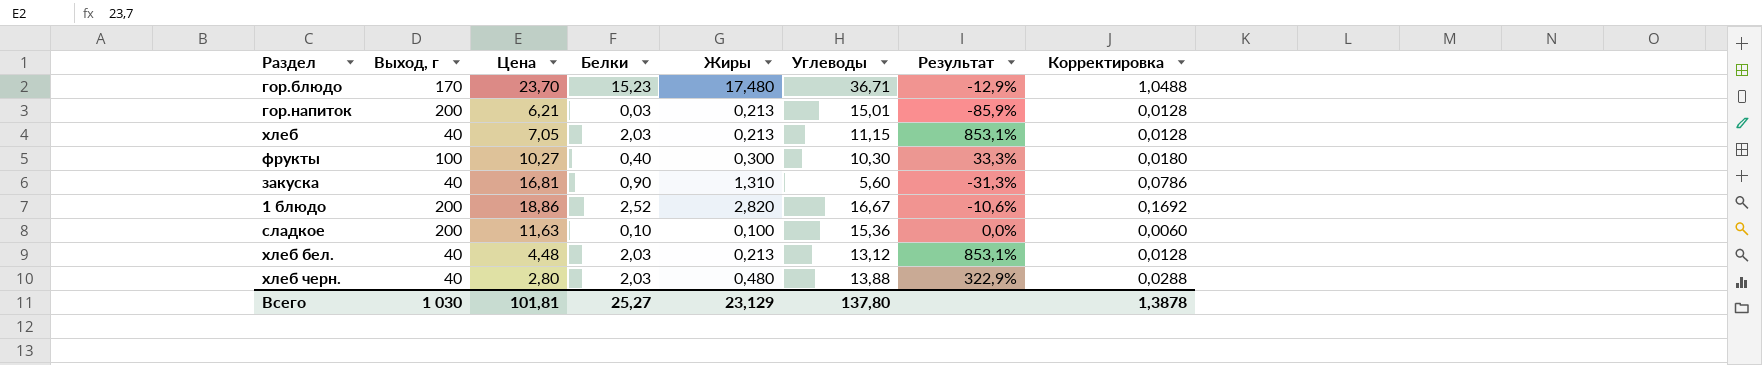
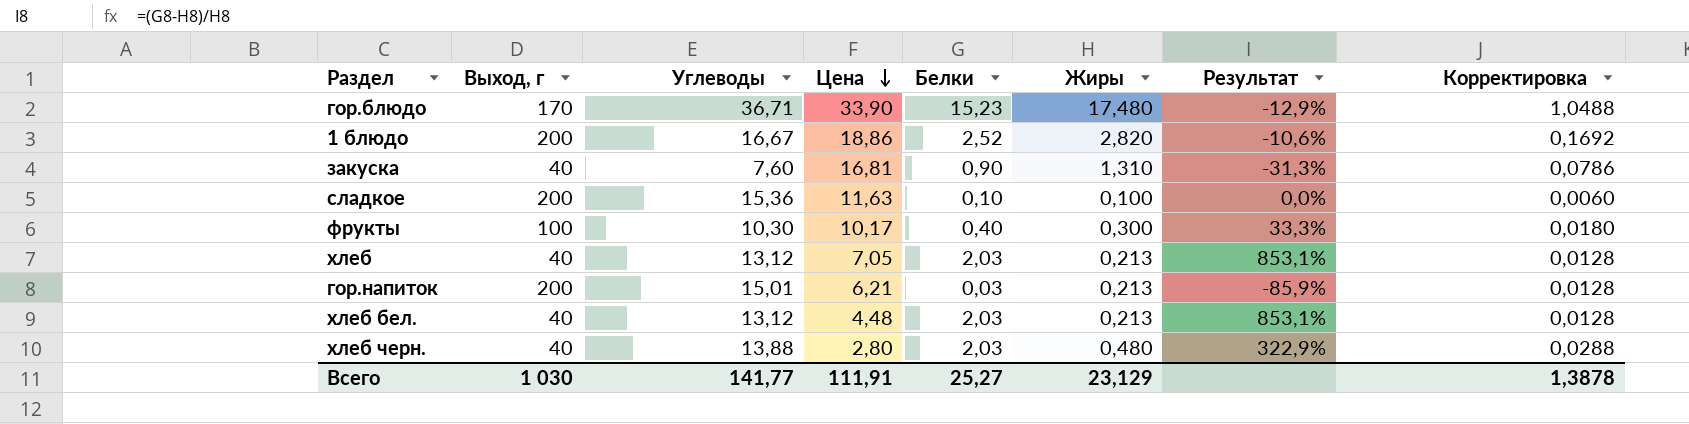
row order: none -> Цена descending
column Углеводы | position: 6 -> 3
гор.блюдо | Цена: 23,70 -> 33,90
закуска | Углеводы: 5,60 -> 7,60
фрукты | Цена: 10,27 -> 10,17
хлеб | Углеводы: 11,15 -> 13,12
Всего | Углеводы: 137,80 -> 141,77
Всего | Цена: 101,81 -> 111,91

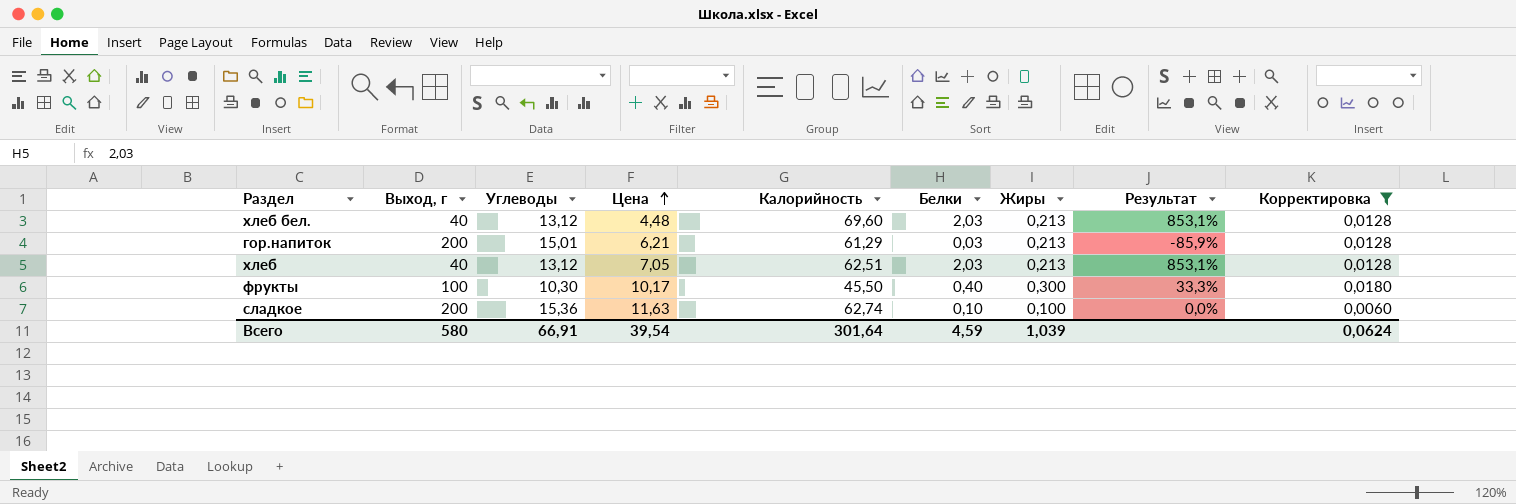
filter: none -> Корректировка <= 0,0180
row order: Цена descending -> Цена ascending
column Калорийность | position: none -> 5
Всего | Выход, г: 1 030 -> 580
Всего | Углеводы: 141,77 -> 66,91
Всего | Цена: 111,91 -> 39,54
Всего | Белки: 25,27 -> 4,59
Всего | Жиры: 23,129 -> 1,039
Всего | Корректировка: 1,3878 -> 0,0624

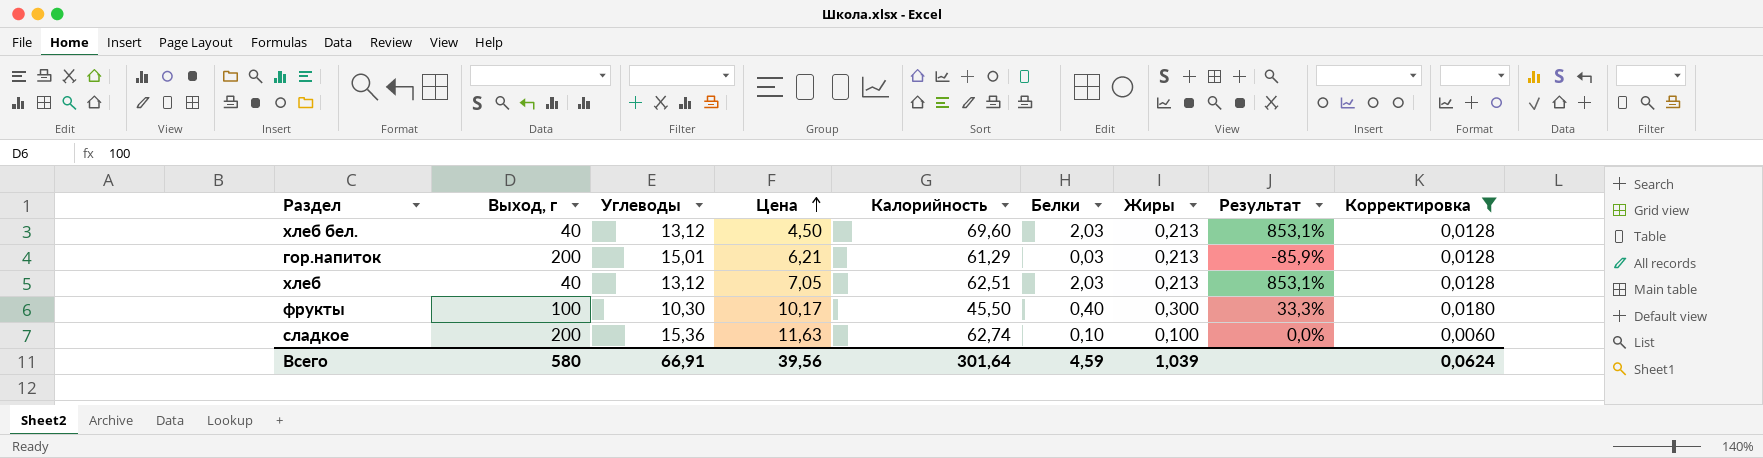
хлеб бел. | Цена: 4,48 -> 4,50
Всего | Цена: 39,54 -> 39,56

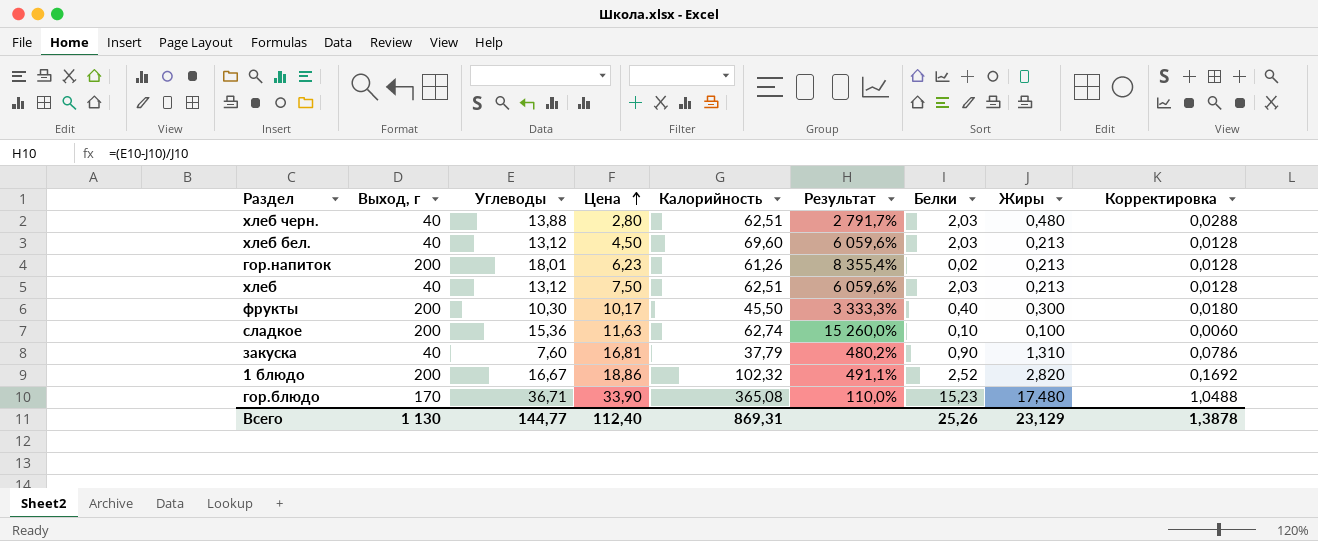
filter: Корректировка <= 0,0180 -> none
column Результат | formula: ([Белки] - [Жиры]) / [Жиры] -> ([Углеводы] - [Жиры]) / [Жиры]
column Результат | position: 8 -> 6
гор.напиток | Углеводы: 15,01 -> 18,01
гор.напиток | Цена: 6,21 -> 6,23
гор.напиток | Калорийность: 61,29 -> 61,26
гор.напиток | Белки: 0,03 -> 0,02
хлеб | Цена: 7,05 -> 7,50
фрукты | Выход, г: 100 -> 200
Всего | Выход, г: 580 -> 1 130
Всего | Углеводы: 66,91 -> 144,77
Всего | Цена: 39,56 -> 112,40
Всего | Калорийность: 301,64 -> 869,31
Всего | Белки: 4,59 -> 25,26
Всего | Жиры: 1,039 -> 23,129
Всего | Корректировка: 0,0624 -> 1,3878

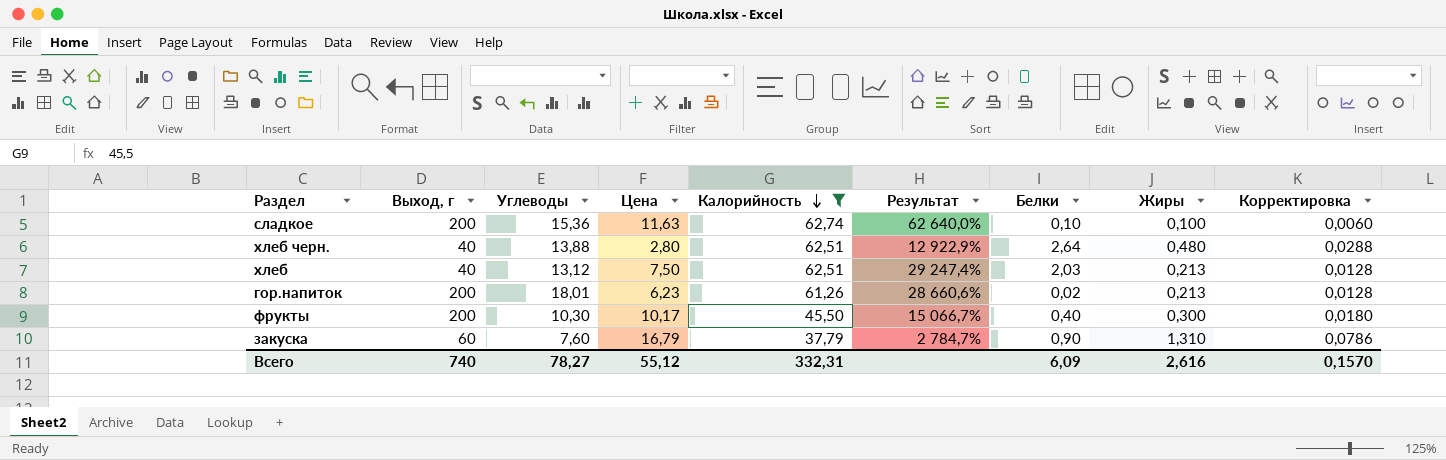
filter: none -> Калорийность <= 62,74
row order: Цена ascending -> Калорийность descending
column Результат | formula: ([Углеводы] - [Жиры]) / [Жиры] -> ([Калорийность] - [Жиры]) / [Жиры]
хлеб черн. | Белки: 2,03 -> 2,64
закуска | Выход, г: 40 -> 60
закуска | Цена: 16,81 -> 16,79
Всего | Выход, г: 1 130 -> 740
Всего | Углеводы: 144,77 -> 78,27
Всего | Цена: 112,40 -> 55,12
Всего | Калорийность: 869,31 -> 332,31
Всего | Белки: 25,26 -> 6,09
Всего | Жиры: 23,129 -> 2,616
Всего | Корректировка: 1,3878 -> 0,1570

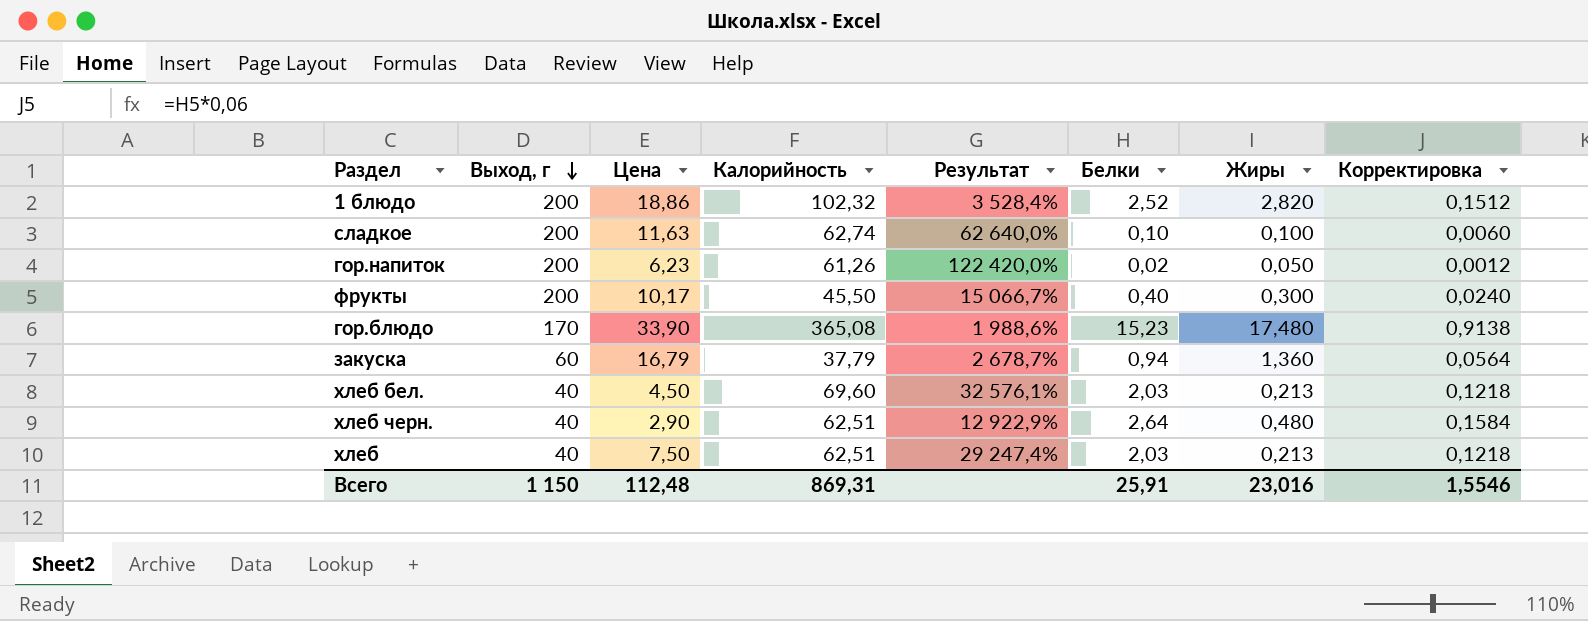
filter: Калорийность <= 62,74 -> none
row order: Калорийность descending -> Выход, г descending
column Углеводы | position: 3 -> none
column Корректировка | formula: [Жиры] * 0,06 -> [Белки] * 0,06
гор.напиток | Результат: 28 660,6% -> 122 420,0%
гор.напиток | Жиры: 0,213 -> 0,050
закуска | Результат: 2 784,7% -> 2 678,7%
закуска | Белки: 0,90 -> 0,94
закуска | Жиры: 1,310 -> 1,360
хлеб черн. | Цена: 2,80 -> 2,90
Всего | Выход, г: 740 -> 1 150
Всего | Цена: 55,12 -> 112,48
Всего | Калорийность: 332,31 -> 869,31
Всего | Белки: 6,09 -> 25,91
Всего | Жиры: 2,616 -> 23,016
Всего | Корректировка: 0,1570 -> 1,5546

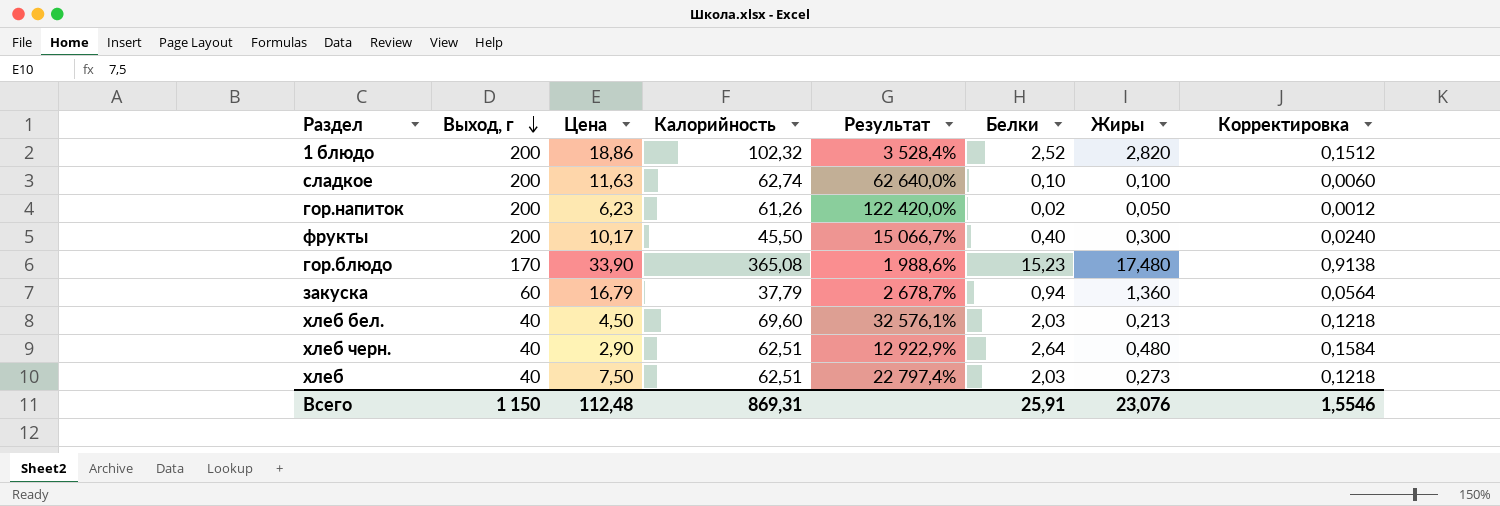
хлеб | Результат: 29 247,4% -> 22 797,4%
хлеб | Жиры: 0,213 -> 0,273
Всего | Жиры: 23,016 -> 23,076

